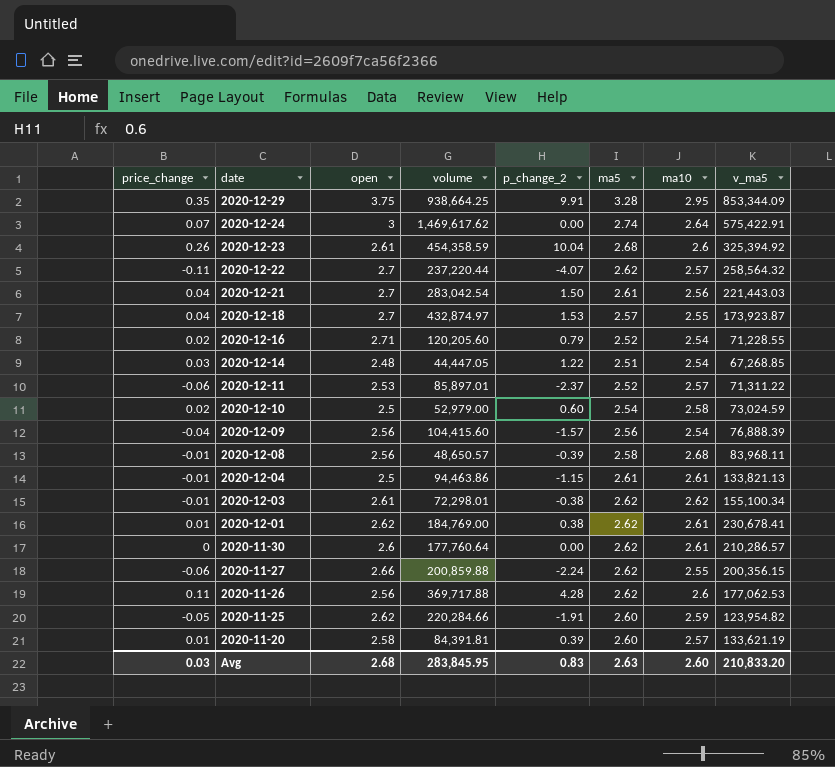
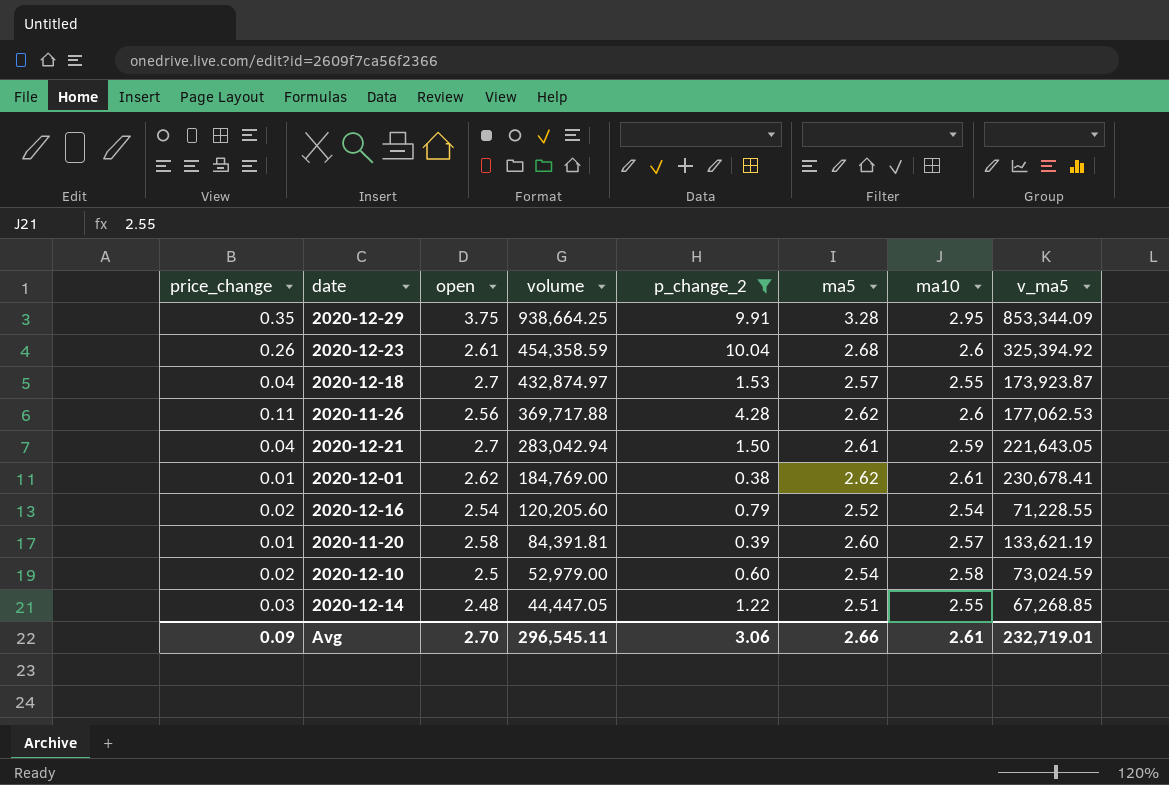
filter: none -> p_change_2 >= 0.38
row order: date descending -> volume descending
2020-12-21 | volume: 283,042.54 -> 283,042.94
2020-12-21 | ma10: 2.56 -> 2.59
2020-12-21 | v_ma5: 221,443.03 -> 221,643.05
2020-12-16 | open: 2.71 -> 2.54
2020-12-14 | ma10: 2.54 -> 2.55
Avg | price_change: 0.03 -> 0.09
Avg | open: 2.68 -> 2.70
Avg | volume: 283,845.95 -> 296,545.11
Avg | p_change_2: 0.83 -> 3.06
Avg | ma5: 2.63 -> 2.66
Avg | ma10: 2.60 -> 2.61
Avg | v_ma5: 210,833.20 -> 232,719.01

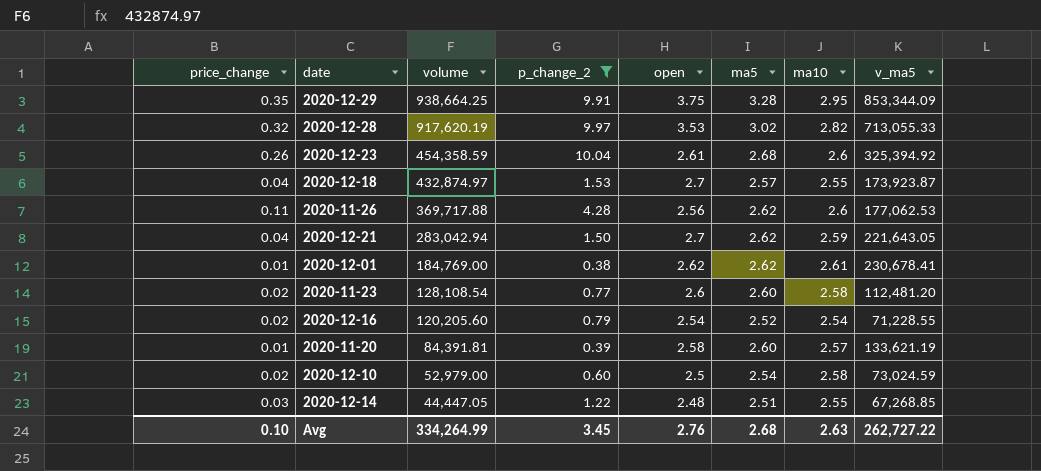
column open | position: 3 -> 5
row 2020-12-28: none -> 0.32 | 917,620.19 | 9.97 | 3.53 | 3.02 | 2.82 | 713,055.33
2020-12-21 | ma5: 2.61 -> 2.62
row 2020-11-23: none -> 0.02 | 128,108.54 | 0.77 | 2.6 | 2.60 | 2.58 | 112,481.20
Avg | price_change: 0.09 -> 0.10
Avg | volume: 296,545.11 -> 334,264.99
Avg | p_change_2: 3.06 -> 3.45
Avg | open: 2.70 -> 2.76
Avg | ma5: 2.66 -> 2.68
Avg | ma10: 2.61 -> 2.63
Avg | v_ma5: 232,719.01 -> 262,727.22

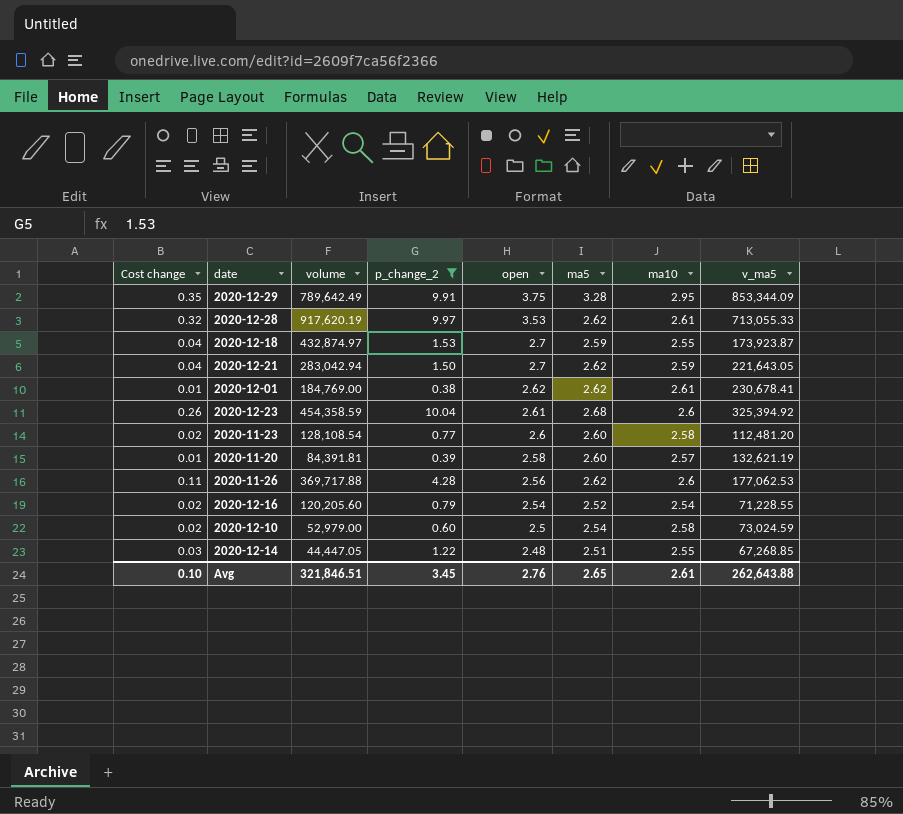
row order: volume descending -> open descending
column name: price_change -> Cost change
2020-12-29 | volume: 938,664.25 -> 789,642.49
2020-12-28 | ma5: 3.02 -> 2.62
2020-12-28 | ma10: 2.82 -> 2.61
2020-12-18 | ma5: 2.57 -> 2.59
2020-11-20 | v_ma5: 133,621.19 -> 132,621.19
Avg | volume: 334,264.99 -> 321,846.51
Avg | ma5: 2.68 -> 2.65
Avg | ma10: 2.63 -> 2.61
Avg | v_ma5: 262,727.22 -> 262,643.88

